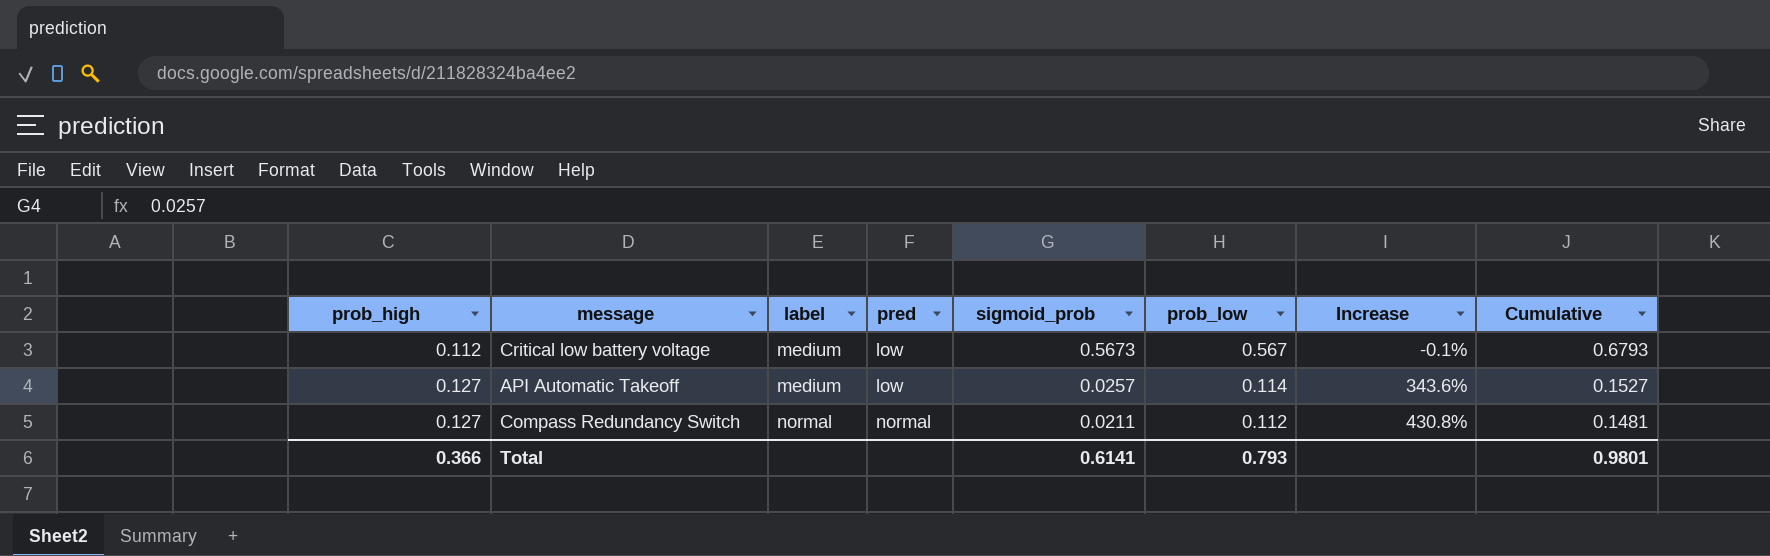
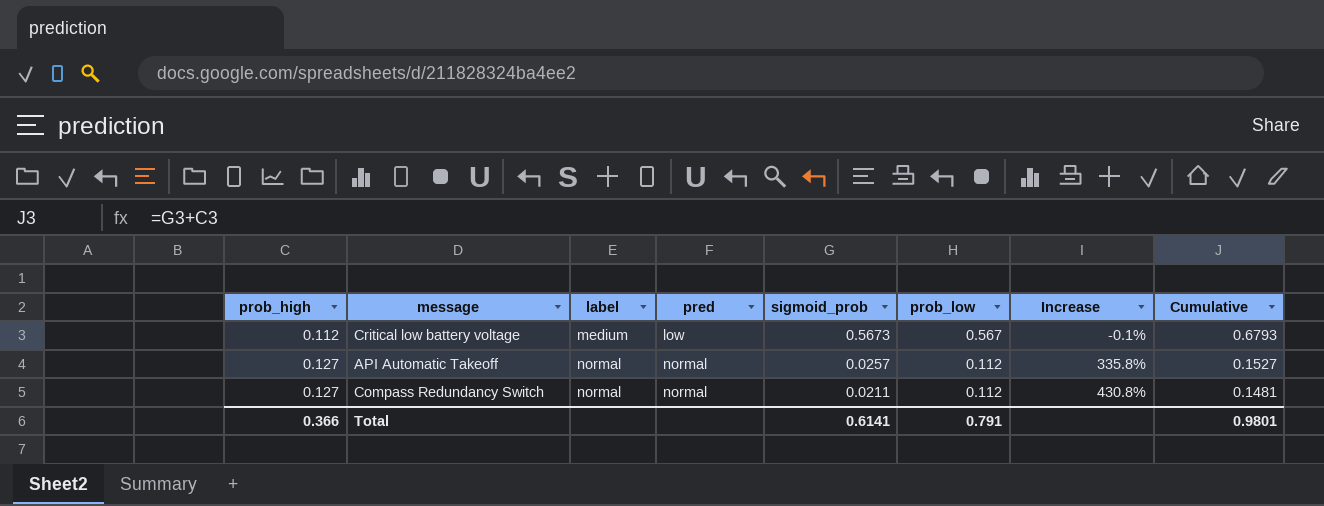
API Automatic Takeoff | label: medium -> normal
API Automatic Takeoff | pred: low -> normal
API Automatic Takeoff | prob_low: 0.114 -> 0.112
API Automatic Takeoff | Increase: 343.6% -> 335.8%
Total | prob_low: 0.793 -> 0.791

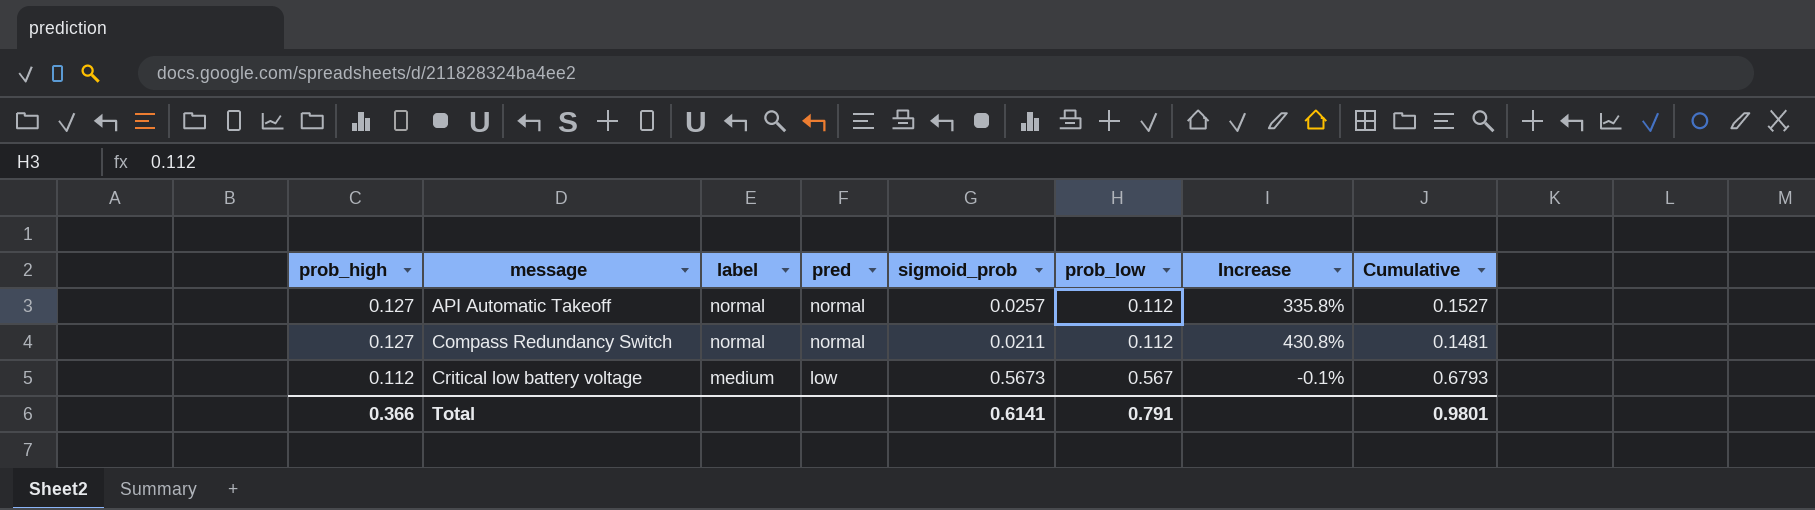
row order: prob_high ascending -> prob_high descending

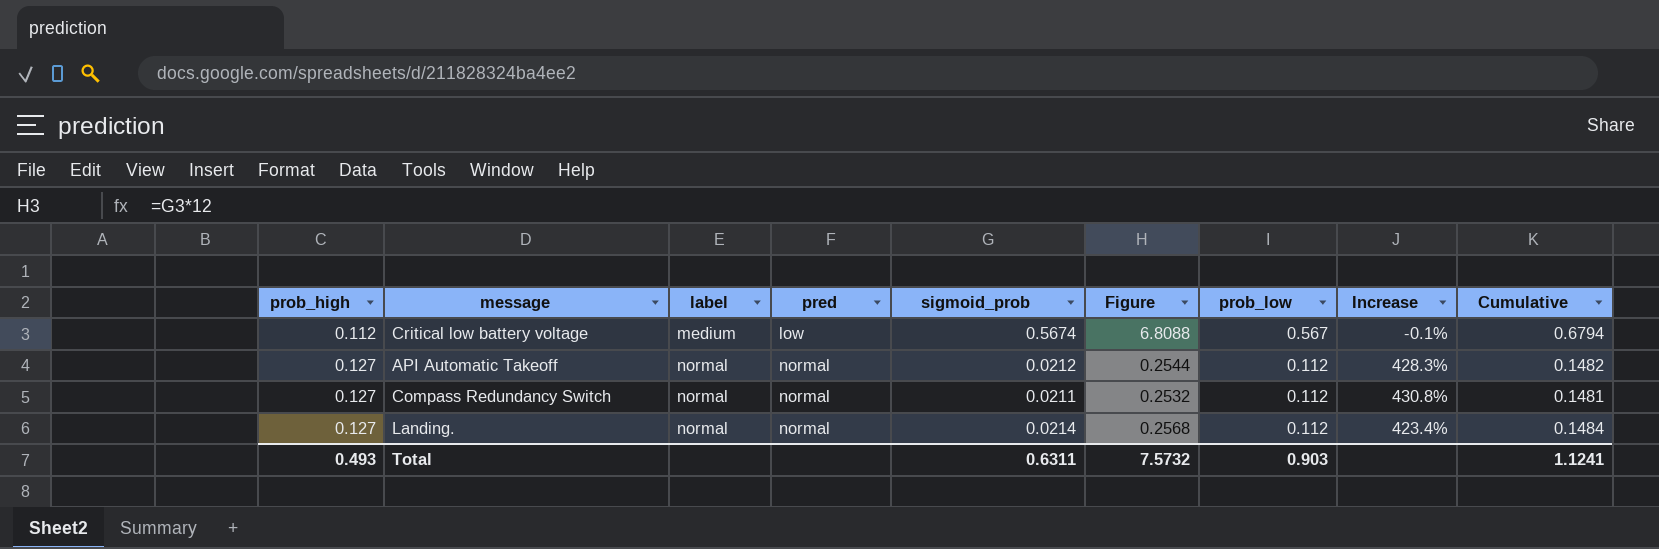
row order: prob_high descending -> prob_high ascending
column Figure | formula: none -> [sigmoid_prob] * 12
Critical low battery voltage | sigmoid_prob: 0.5673 -> 0.5674
Critical low battery voltage | Cumulative: 0.6793 -> 0.6794
API Automatic Takeoff | sigmoid_prob: 0.0257 -> 0.0212
API Automatic Takeoff | Increase: 335.8% -> 428.3%
API Automatic Takeoff | Cumulative: 0.1527 -> 0.1482
row Landing.: none -> 0.127 | normal | normal | 0.0214 | 0.2568 | 0.112 | 423.4% | 0.1484
Total | prob_high: 0.366 -> 0.493
Total | sigmoid_prob: 0.6141 -> 0.6311
Total | prob_low: 0.791 -> 0.903
Total | Cumulative: 0.9801 -> 1.1241

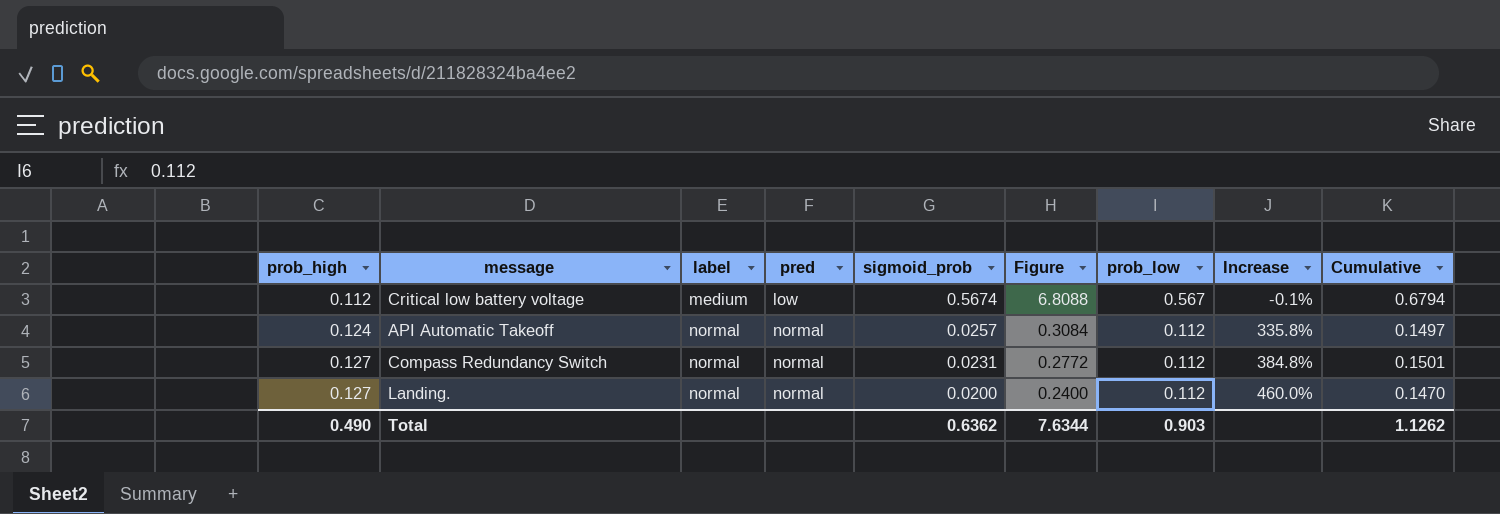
API Automatic Takeoff | prob_high: 0.127 -> 0.124
API Automatic Takeoff | sigmoid_prob: 0.0212 -> 0.0257
API Automatic Takeoff | Figure: 0.2544 -> 0.3084
API Automatic Takeoff | Increase: 428.3% -> 335.8%
API Automatic Takeoff | Cumulative: 0.1482 -> 0.1497
Compass Redundancy Switch | sigmoid_prob: 0.0211 -> 0.0231
Compass Redundancy Switch | Figure: 0.2532 -> 0.2772
Compass Redundancy Switch | Increase: 430.8% -> 384.8%
Compass Redundancy Switch | Cumulative: 0.1481 -> 0.1501
Landing. | sigmoid_prob: 0.0214 -> 0.0200
Landing. | Figure: 0.2568 -> 0.2400
Landing. | Increase: 423.4% -> 460.0%
Landing. | Cumulative: 0.1484 -> 0.1470
Total | prob_high: 0.493 -> 0.490
Total | sigmoid_prob: 0.6311 -> 0.6362
Total | Figure: 7.5732 -> 7.6344
Total | Cumulative: 1.1241 -> 1.1262

